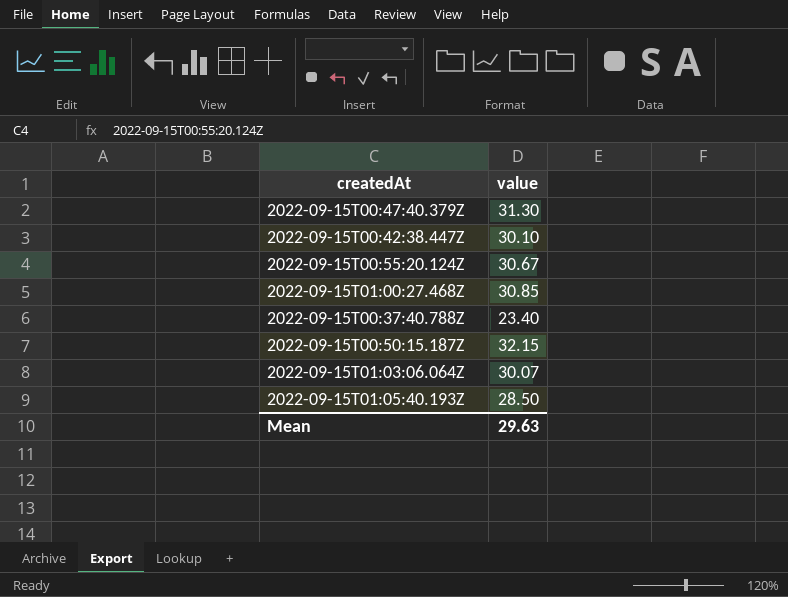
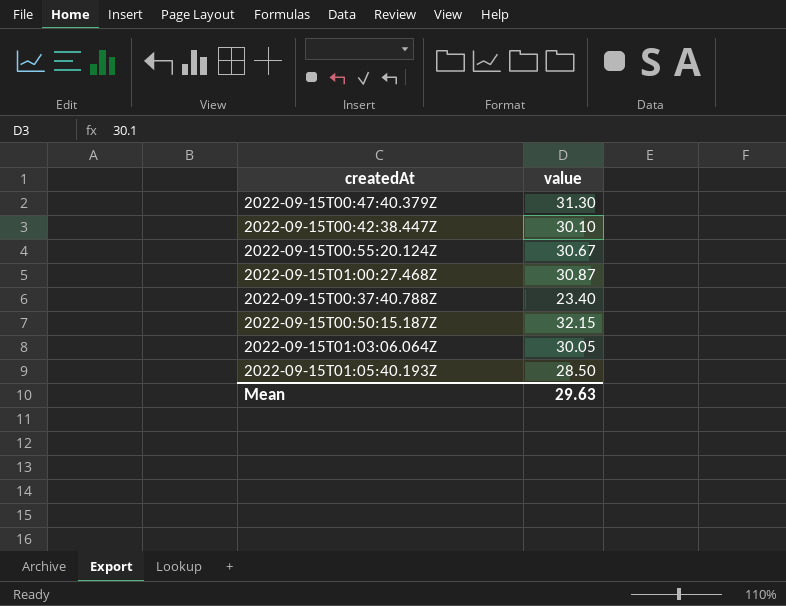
2022-09-15T01:00:27.468Z | value: 30.85 -> 30.87
2022-09-15T01:03:06.064Z | value: 30.07 -> 30.05

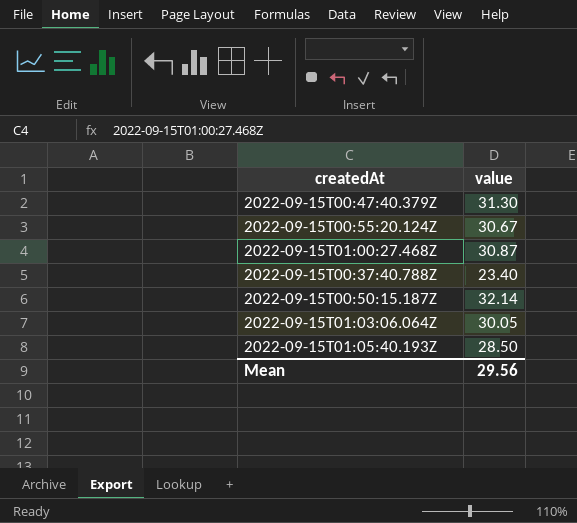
row 2022-09-15T00:42:38.447Z: 30.10 -> none
2022-09-15T00:50:15.187Z | value: 32.15 -> 32.14
Mean | value: 29.63 -> 29.56

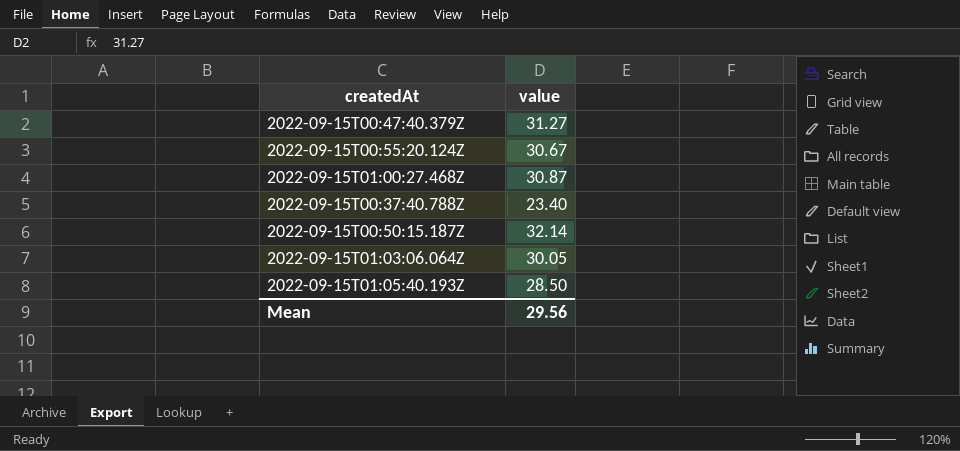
2022-09-15T00:47:40.379Z | value: 31.30 -> 31.27

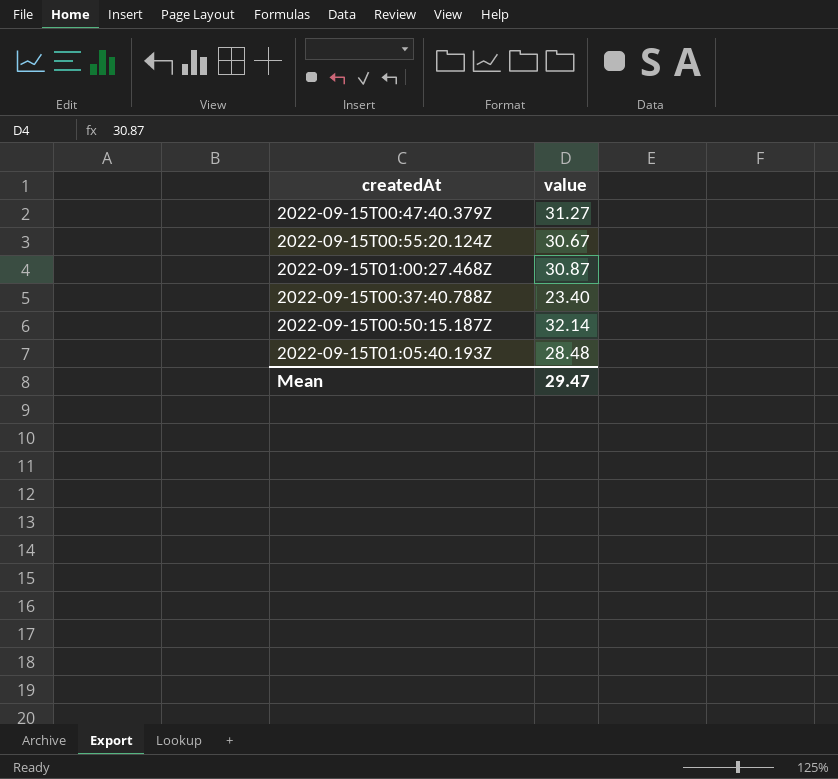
row 2022-09-15T01:03:06.064Z: 30.05 -> none
2022-09-15T01:05:40.193Z | value: 28.50 -> 28.48
Mean | value: 29.56 -> 29.47

